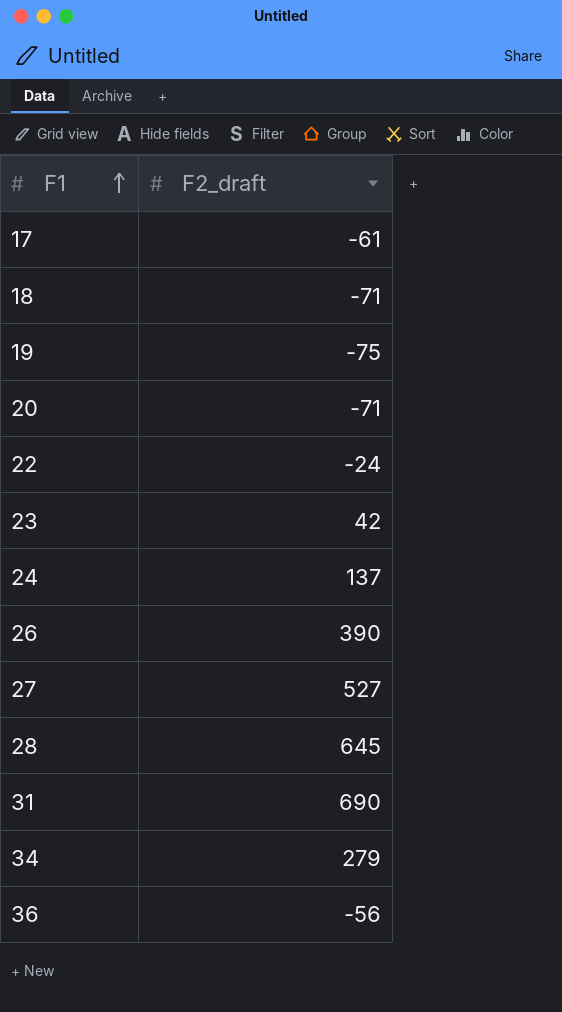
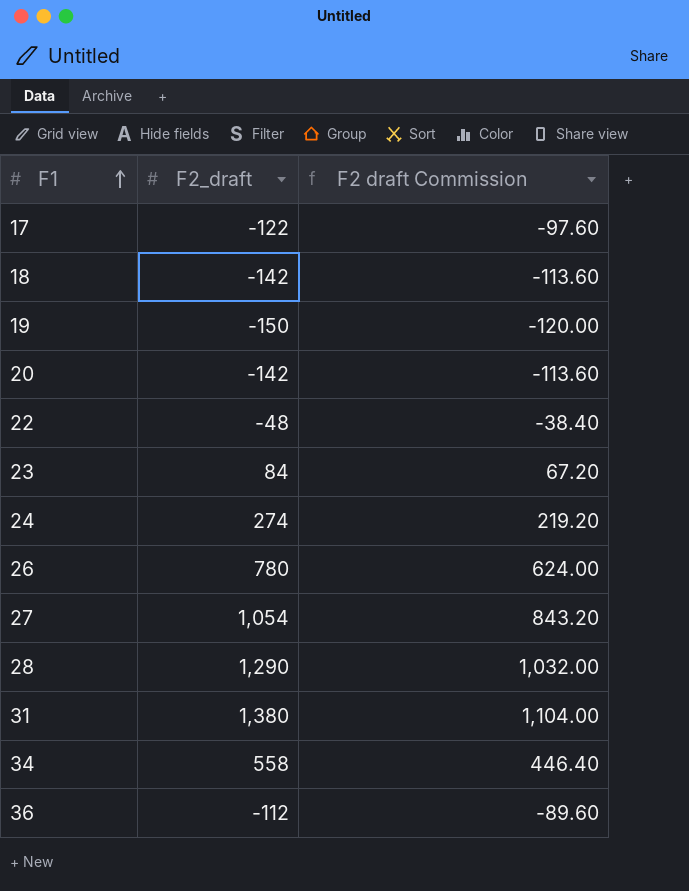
column F2 draft Commission | formula: none -> [F2_draft] * 0.8
17 | F2_draft: -61 -> -122
18 | F2_draft: -71 -> -142
19 | F2_draft: -75 -> -150
20 | F2_draft: -71 -> -142
22 | F2_draft: -24 -> -48
23 | F2_draft: 42 -> 84
24 | F2_draft: 137 -> 274
26 | F2_draft: 390 -> 780
27 | F2_draft: 527 -> 1,054
28 | F2_draft: 645 -> 1,290
31 | F2_draft: 690 -> 1,380
34 | F2_draft: 279 -> 558
36 | F2_draft: -56 -> -112

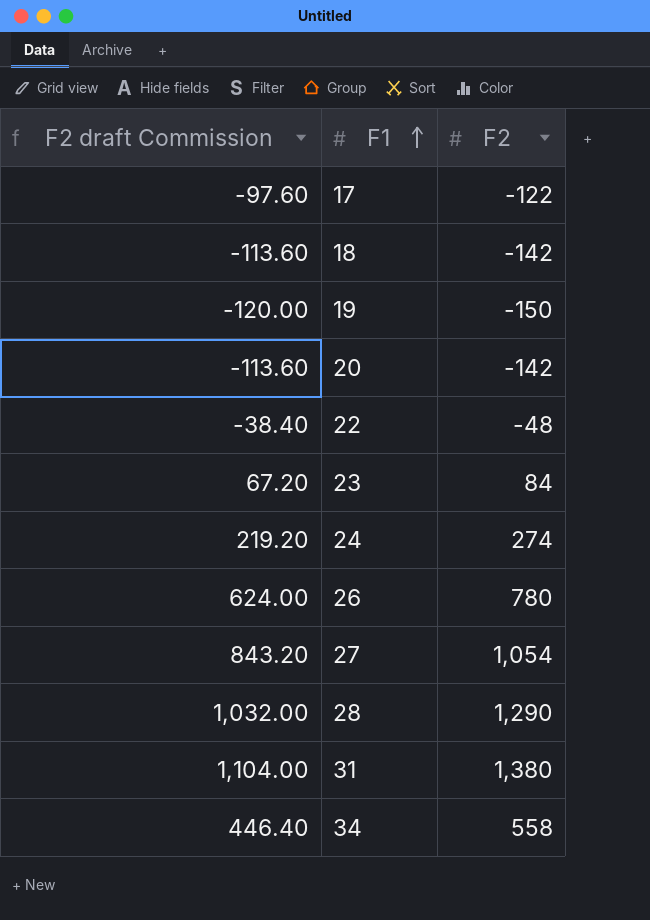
column F2 draft Commission | position: 3 -> 1
column name: F2_draft -> F2
row 36: -112 | -89.60 -> none

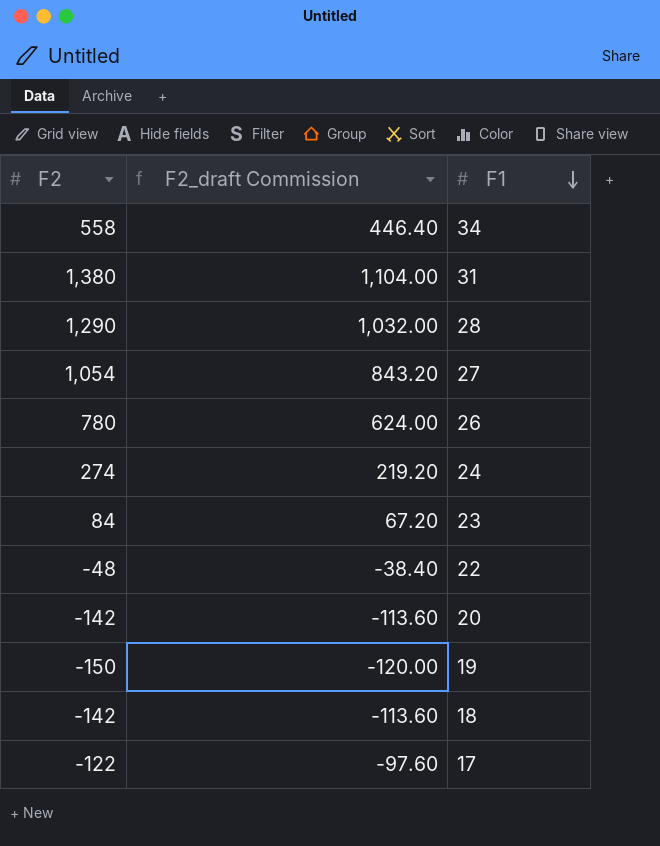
row order: F1 ascending -> F1 descending
column F2 | position: 3 -> 1
column name: F2 draft Commission -> F2_draft Commission

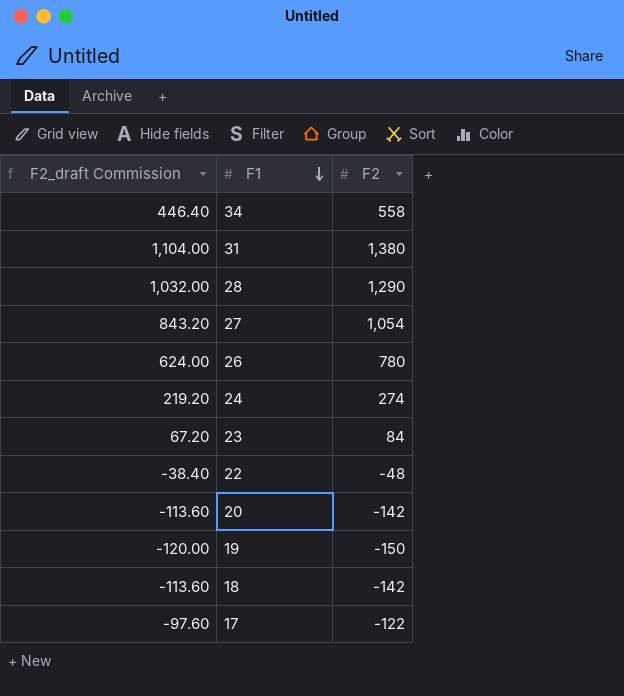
column F2 | position: 1 -> 3

